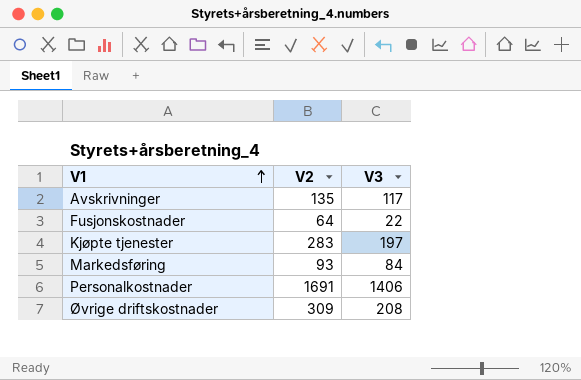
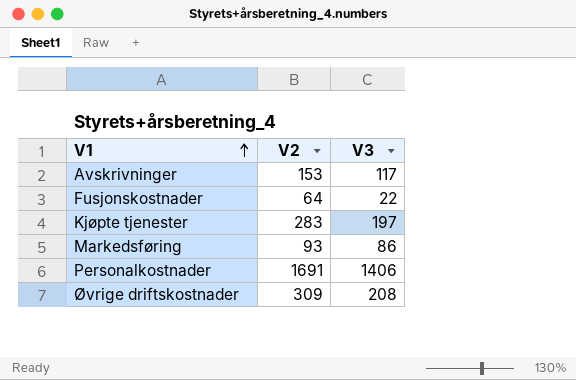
Avskrivninger | V2: 135 -> 153
Markedsføring | V3: 84 -> 86

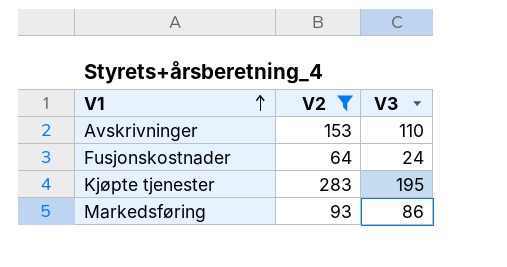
filter: none -> V2 <= 283
Avskrivninger | V3: 117 -> 110
Fusjonskostnader | V3: 22 -> 24
Kjøpte tjenester | V3: 197 -> 195

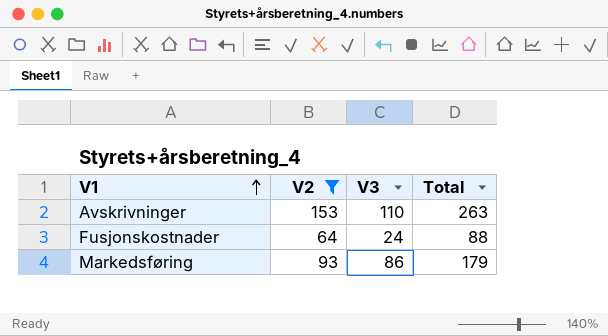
column Total | formula: none -> [V2] + [V3]
row Kjøpte tjenester: 283 | 195 -> none

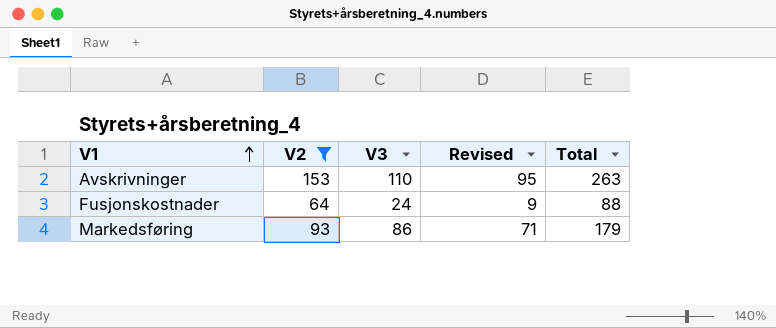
column Revised | formula: none -> [V3] - 15

